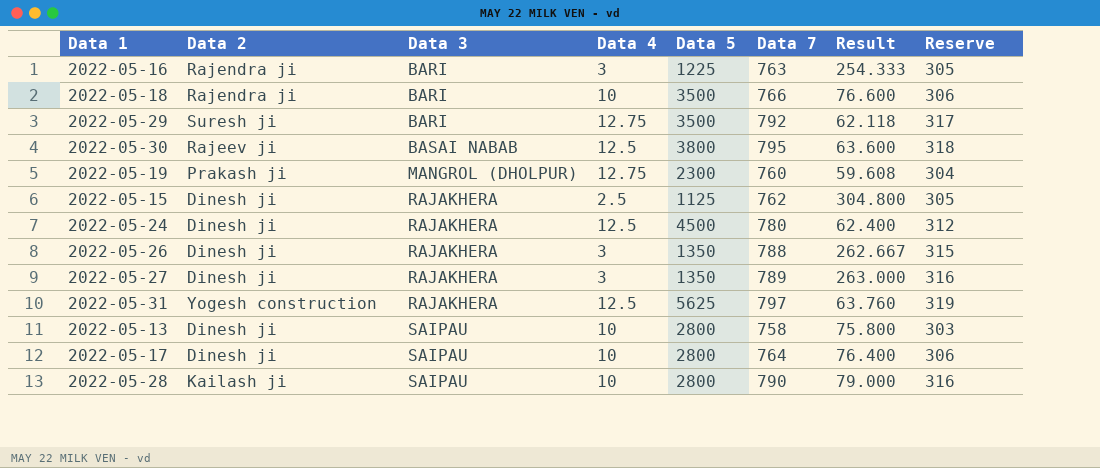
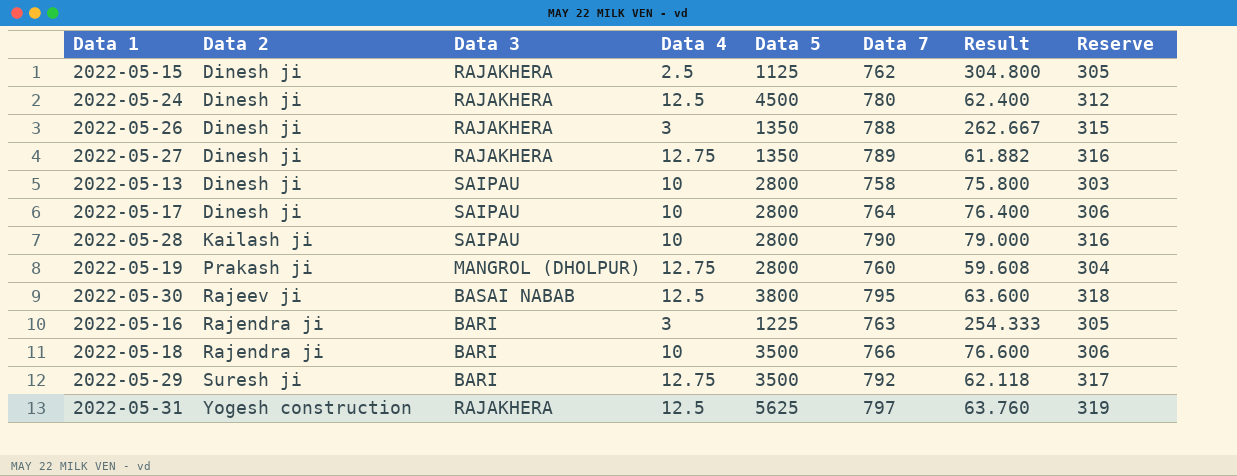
row order: Data 3 ascending -> Data 2 ascending
2022-05-27 | Data 4: 3 -> 12.75
2022-05-27 | Result: 263.000 -> 61.882
2022-05-19 | Data 5: 2300 -> 2800

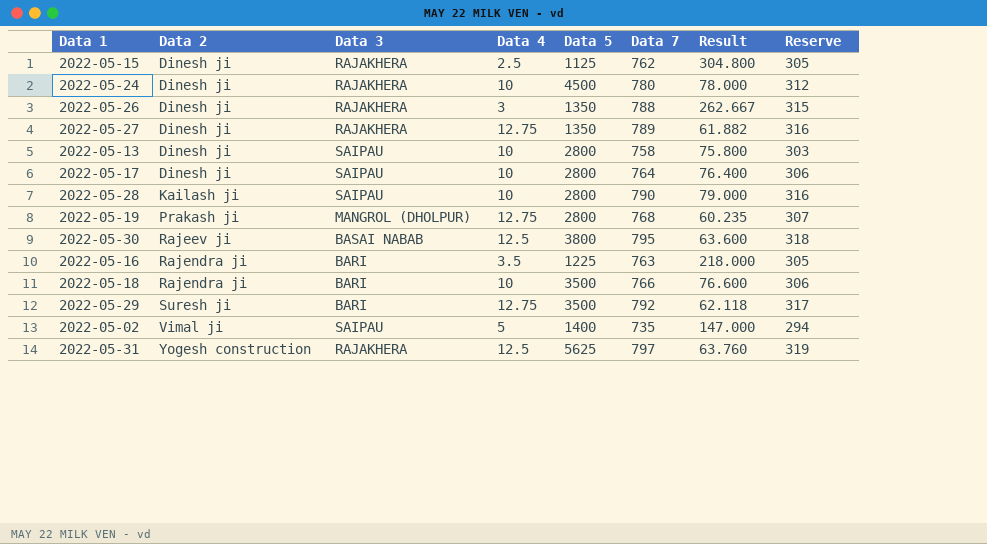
2022-05-24 | Data 4: 12.5 -> 10
2022-05-24 | Result: 62.400 -> 78.000
2022-05-19 | Data 7: 760 -> 768
2022-05-19 | Result: 59.608 -> 60.235
2022-05-19 | Reserve: 304 -> 307
2022-05-16 | Data 4: 3 -> 3.5
2022-05-16 | Result: 254.333 -> 218.000
row 2022-05-02: none -> Vimal ji | SAIPAU | 5 | 1400 | 735 | 147.000 | 294

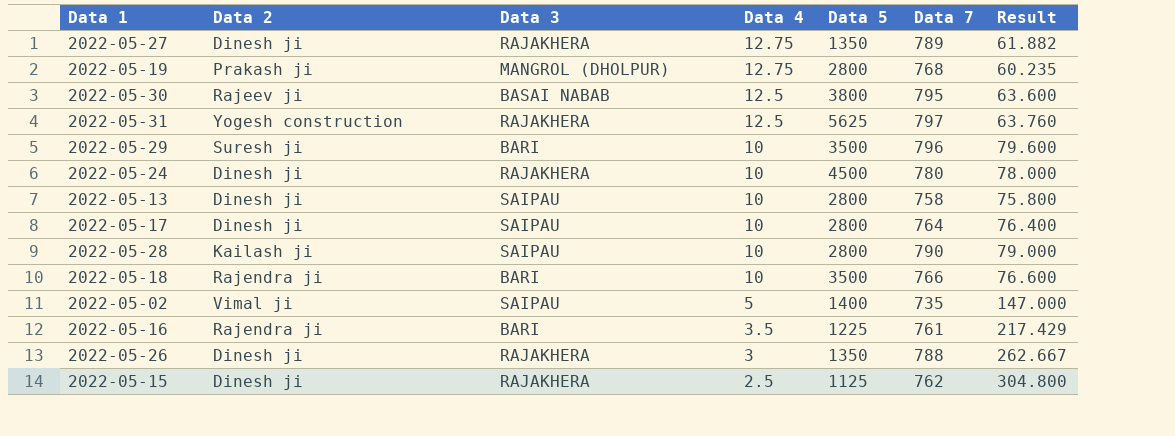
row order: Data 2 ascending -> Data 4 descending
column Reserve | formula: [Data 7] * 0.4 -> none
2022-05-29 | Data 4: 12.75 -> 10
2022-05-29 | Data 7: 792 -> 796
2022-05-29 | Result: 62.118 -> 79.600
2022-05-16 | Data 7: 763 -> 761
2022-05-16 | Result: 218.000 -> 217.429

